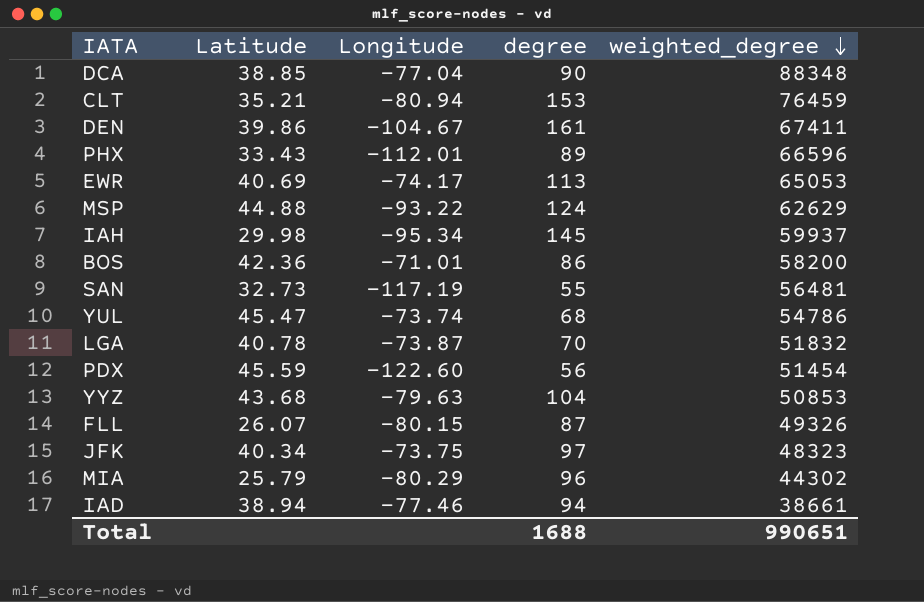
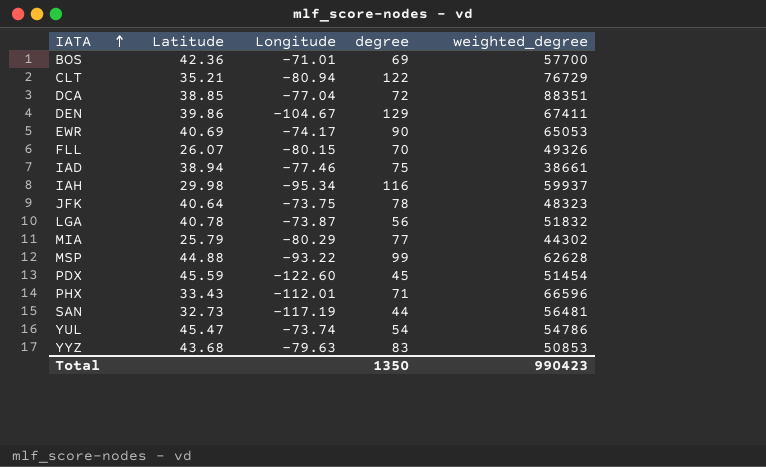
row order: weighted_degree descending -> IATA ascending
BOS | degree: 86 -> 69
BOS | weighted_degree: 58200 -> 57700
CLT | degree: 153 -> 122
CLT | weighted_degree: 76459 -> 76729
DCA | degree: 90 -> 72
DCA | weighted_degree: 88348 -> 88351
DEN | degree: 161 -> 129
EWR | degree: 113 -> 90
FLL | degree: 87 -> 70
IAD | degree: 94 -> 75
IAH | degree: 145 -> 116
JFK | Latitude: 40.34 -> 40.64
JFK | degree: 97 -> 78
LGA | degree: 70 -> 56
MIA | degree: 96 -> 77
MSP | degree: 124 -> 99
MSP | weighted_degree: 62629 -> 62628
PDX | degree: 56 -> 45
PHX | degree: 89 -> 71
SAN | degree: 55 -> 44
YUL | degree: 68 -> 54
YYZ | degree: 104 -> 83
Total | degree: 1688 -> 1350
Total | weighted_degree: 990651 -> 990423

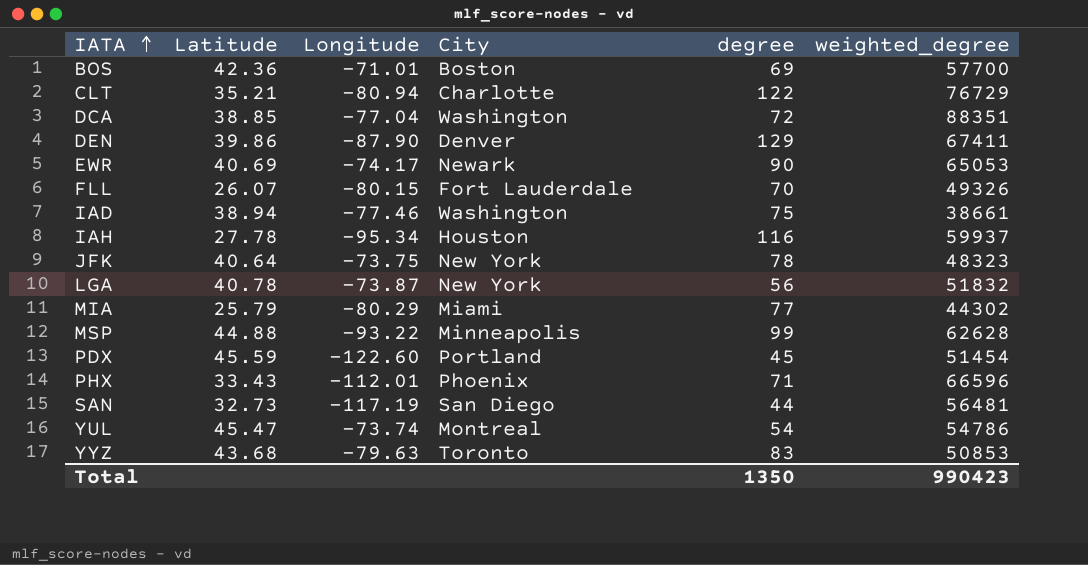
column City | position: none -> 4
DEN | Longitude: -104.67 -> -87.90
IAH | Latitude: 29.98 -> 27.78

